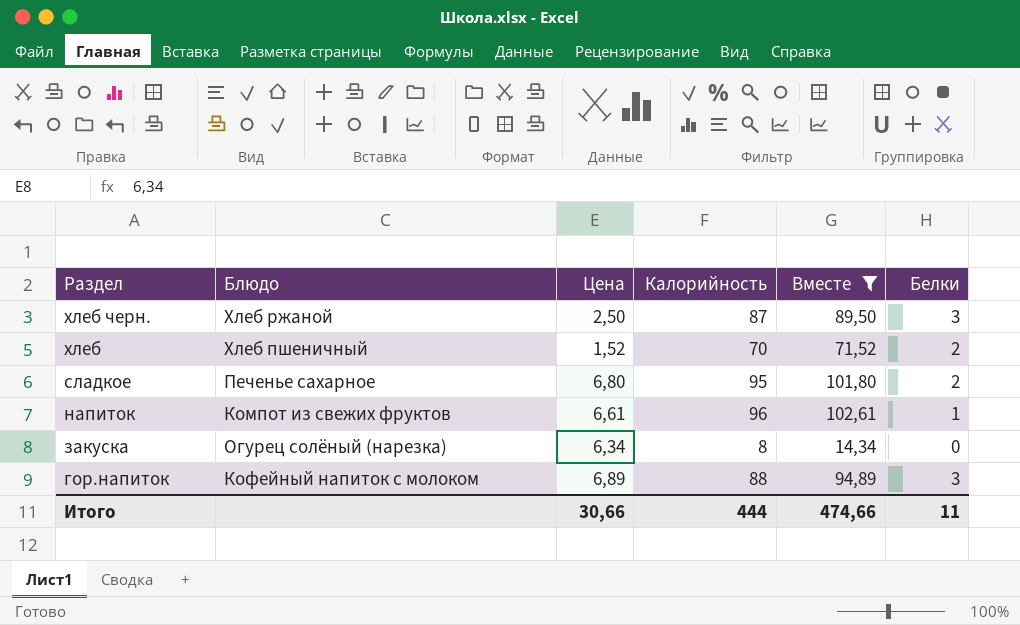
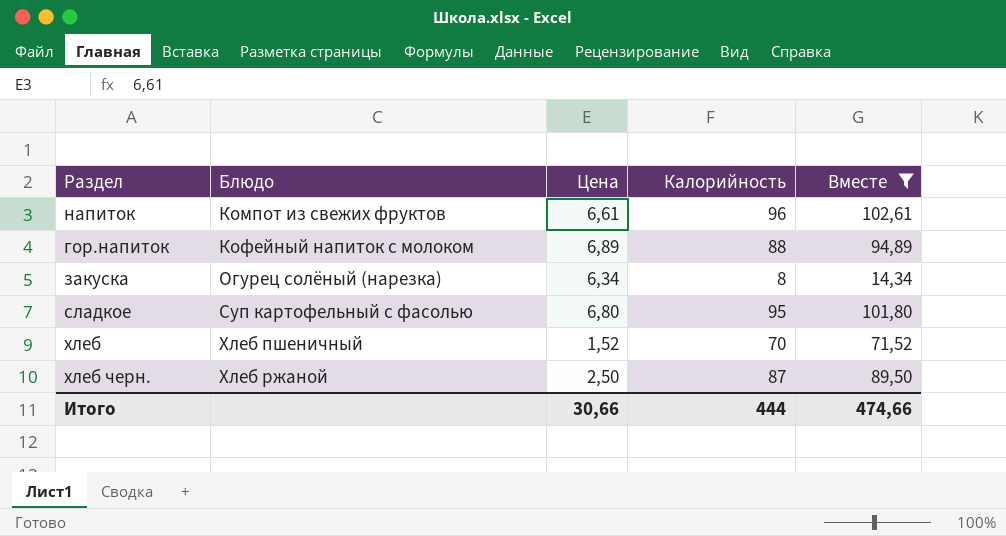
row order: Раздел descending -> Блюдо ascending
column Белки | position: 6 -> none
сладкое | Блюдо: Печенье сахарное -> Суп картофельный с фасолью

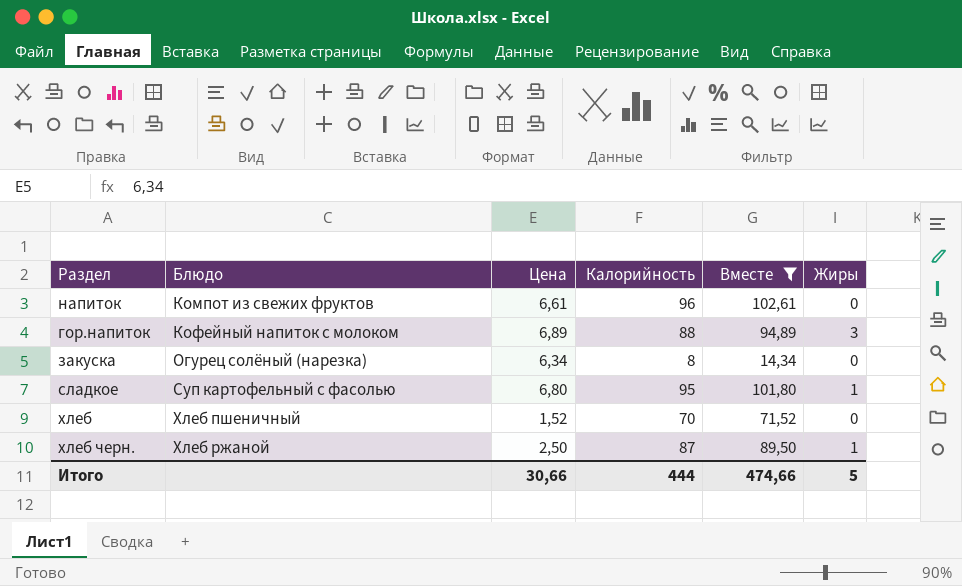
column Жиры | position: none -> 6

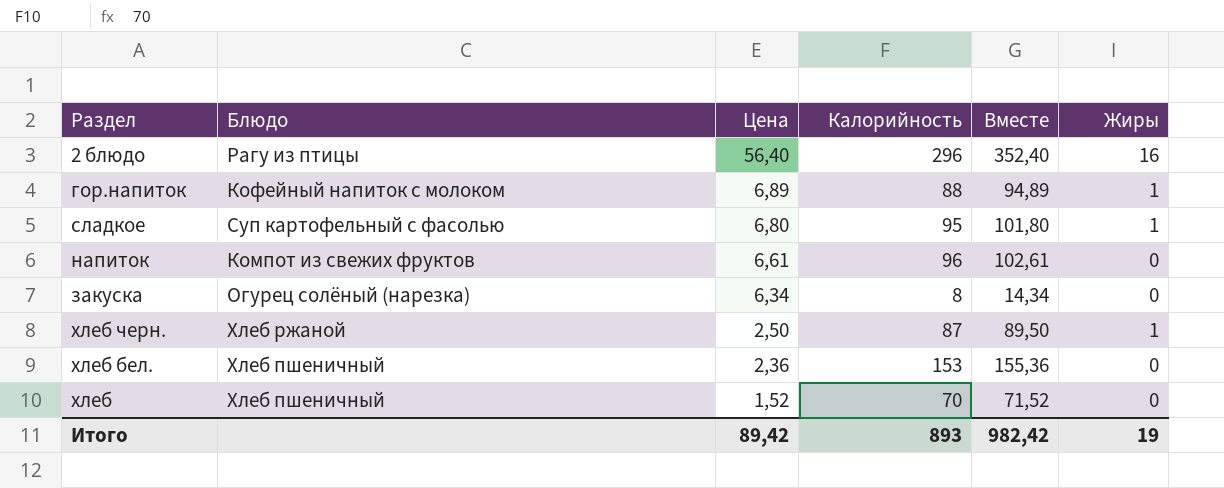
filter: Вместе <= 102,61 -> none
row order: Блюдо ascending -> Цена descending
гор.напиток | Жиры: 3 -> 1
Итого | Цена: 30,66 -> 89,42
Итого | Калорийность: 444 -> 893
Итого | Вместе: 474,66 -> 982,42
Итого | Жиры: 5 -> 19

